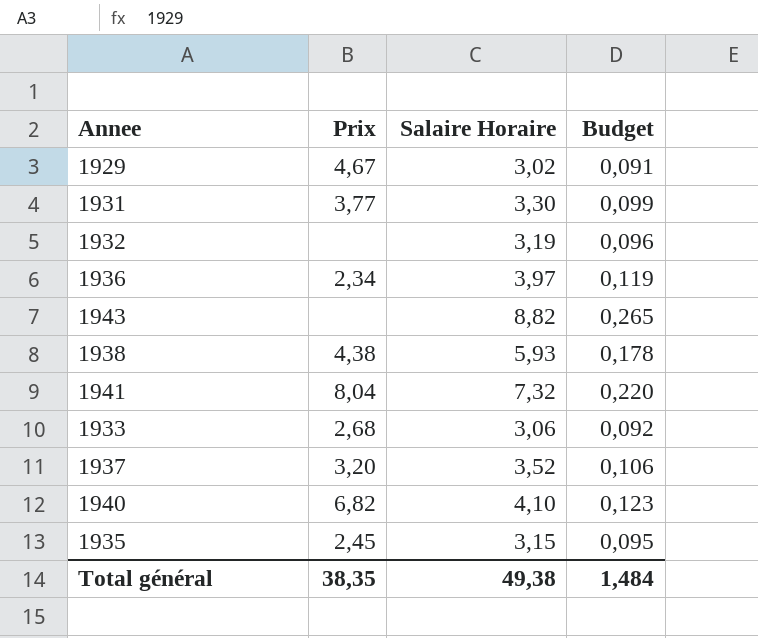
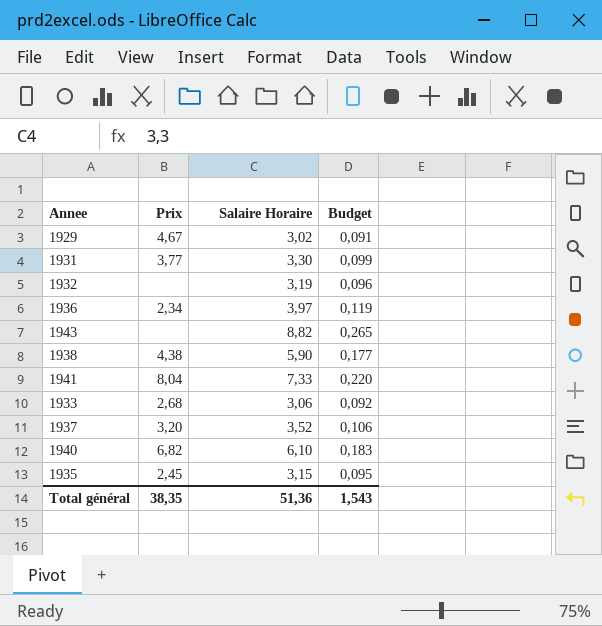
1938 | Salaire Horaire: 5,93 -> 5,90
1938 | Budget: 0,178 -> 0,177
1941 | Salaire Horaire: 7,32 -> 7,33
1940 | Salaire Horaire: 4,10 -> 6,10
1940 | Budget: 0,123 -> 0,183
Total général | Salaire Horaire: 49,38 -> 51,36
Total général | Budget: 1,484 -> 1,543

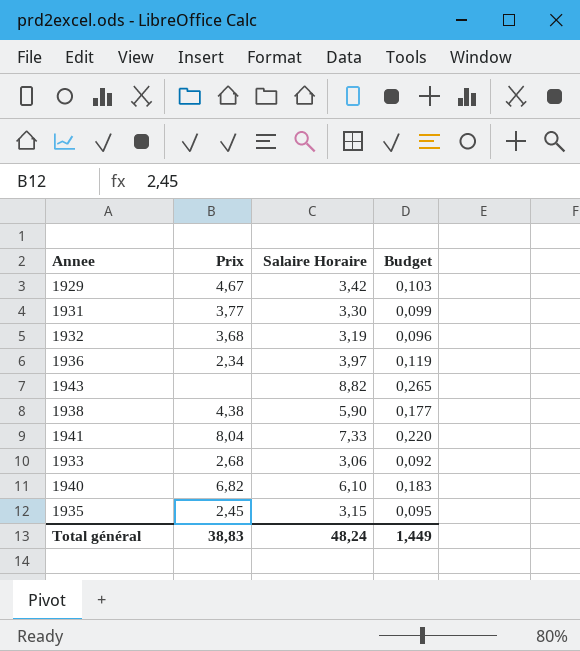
row 1937: 3,20 | 3,52 | 0,106 -> none
1929 | Salaire Horaire: 3,02 -> 3,42
1929 | Budget: 0,091 -> 0,103
1932 | Prix: none -> 3,68
Total général | Prix: 38,35 -> 38,83
Total général | Salaire Horaire: 51,36 -> 48,24
Total général | Budget: 1,543 -> 1,449

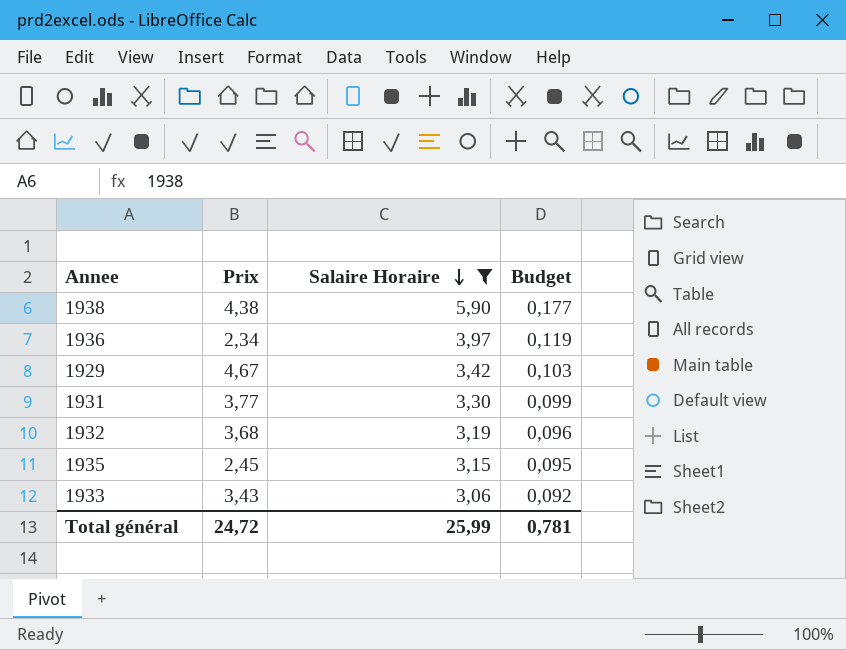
filter: none -> Salaire Horaire <= 5,90
row order: none -> Salaire Horaire descending
1933 | Prix: 2,68 -> 3,43
Total général | Prix: 38,83 -> 24,72
Total général | Salaire Horaire: 48,24 -> 25,99
Total général | Budget: 1,449 -> 0,781

